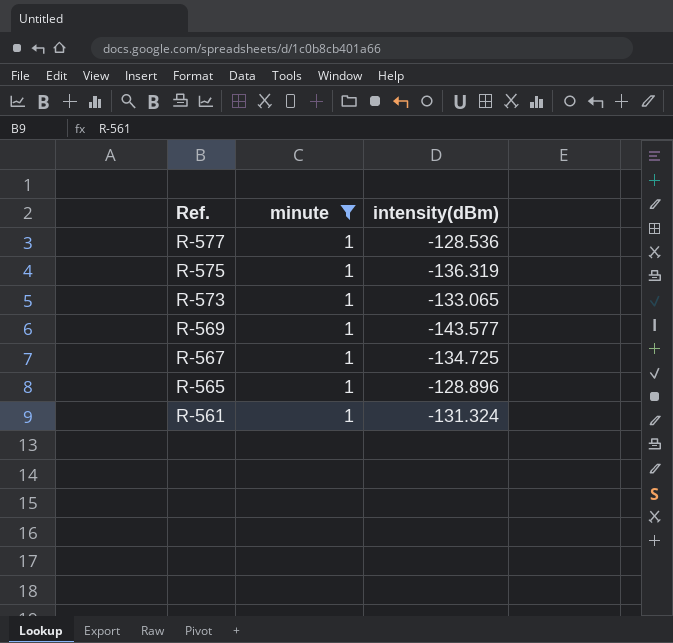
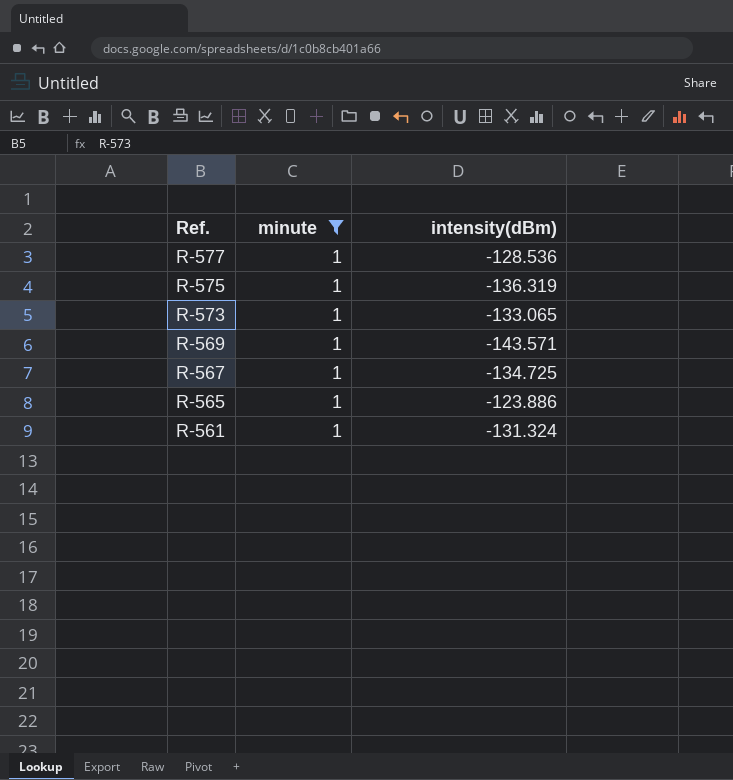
R-569 | intensity(dBm): -143.577 -> -143.571
R-565 | intensity(dBm): -128.896 -> -123.886

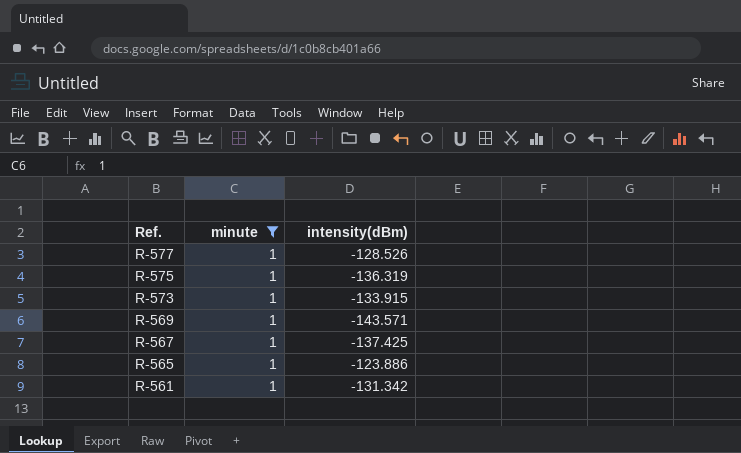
R-577 | intensity(dBm): -128.536 -> -128.526
R-573 | intensity(dBm): -133.065 -> -133.915
R-567 | intensity(dBm): -134.725 -> -137.425
R-561 | intensity(dBm): -131.324 -> -131.342

